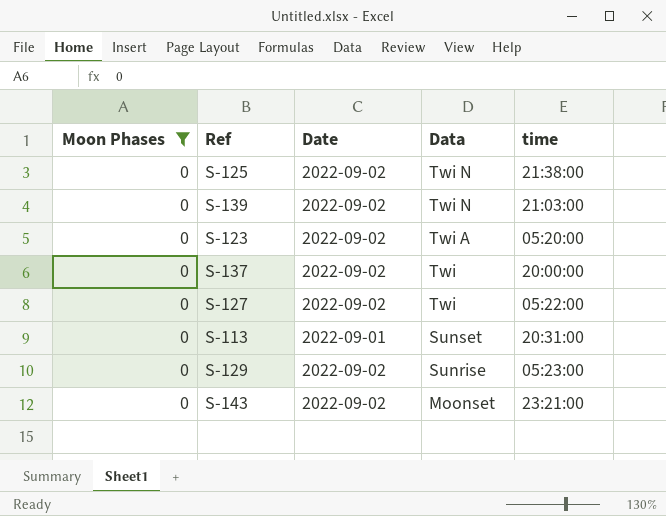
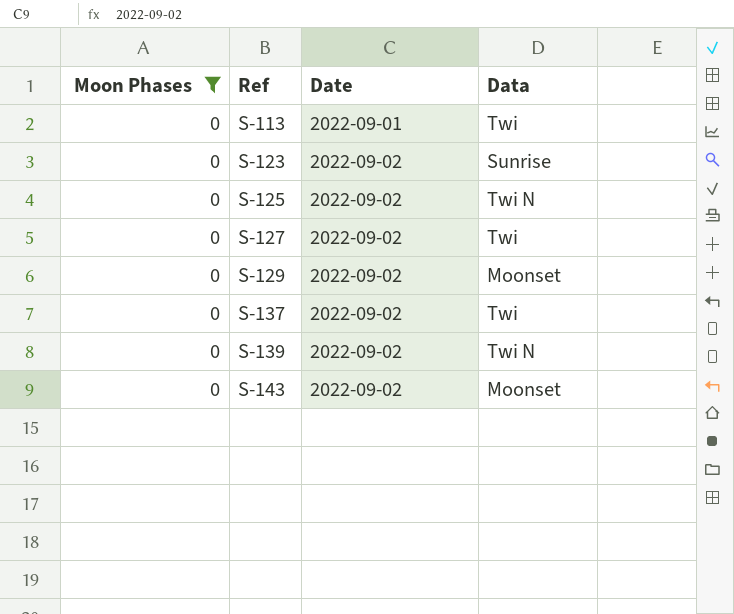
row order: Data descending -> Ref ascending
column time | position: 5 -> none
S-113 | Data: Sunset -> Twi
S-123 | Data: Twi A -> Sunrise
S-129 | Data: Sunrise -> Moonset

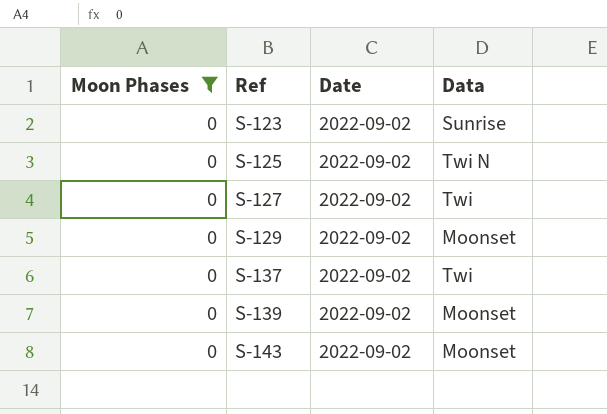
row S-113: 0 | 2022-09-01 | Twi -> none
S-139 | Data: Twi N -> Moonset

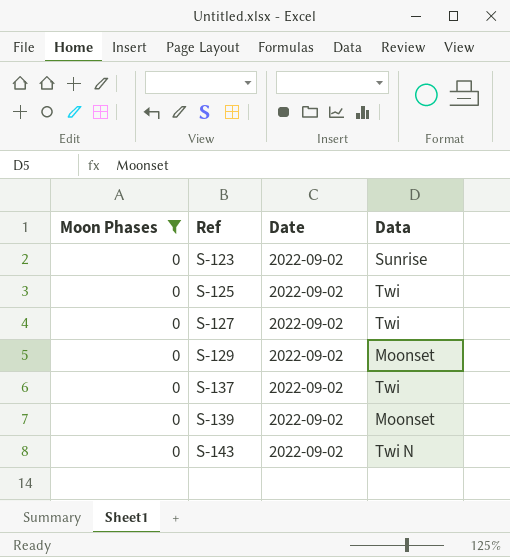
S-125 | Data: Twi N -> Twi
S-143 | Data: Moonset -> Twi N

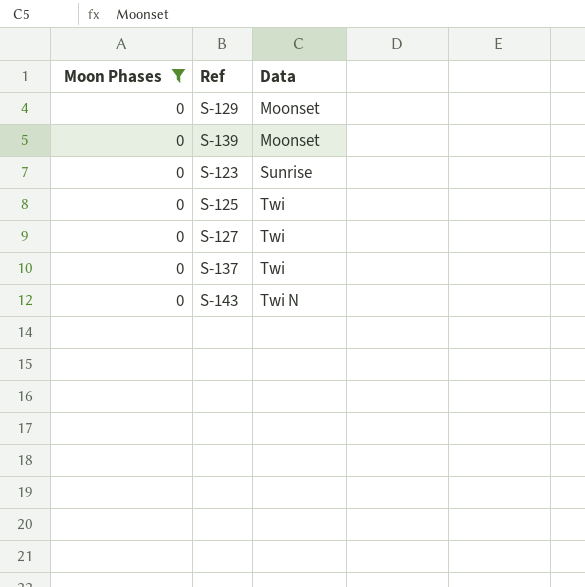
row order: Ref ascending -> Data ascending
column Date | position: 3 -> none

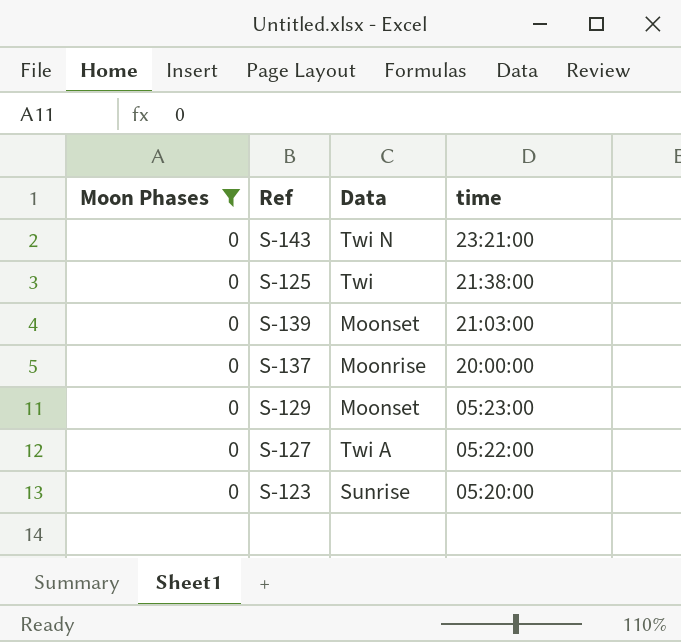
row order: Data ascending -> time descending
column time | position: none -> 4
S-137 | Data: Twi -> Moonrise
S-127 | Data: Twi -> Twi A

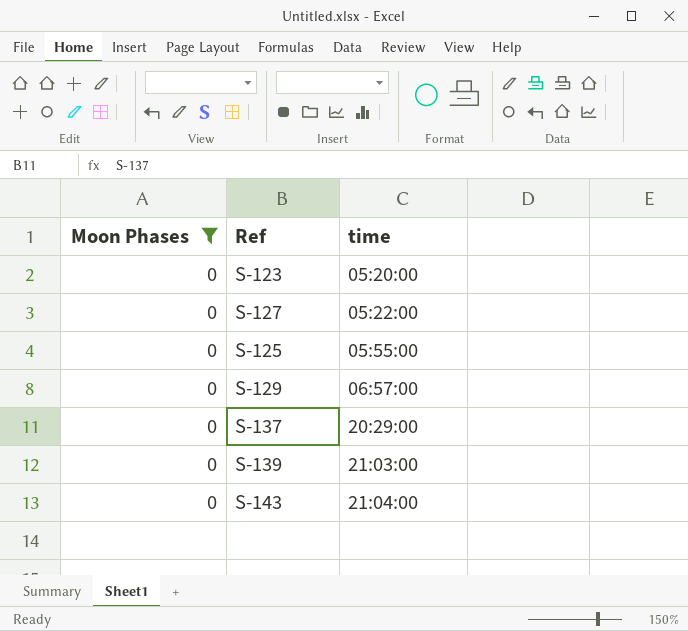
row order: time descending -> time ascending
column Data | position: 3 -> none
S-125 | time: 21:38:00 -> 05:55:00
S-129 | time: 05:23:00 -> 06:57:00
S-137 | time: 20:00:00 -> 20:29:00
S-143 | time: 23:21:00 -> 21:04:00

